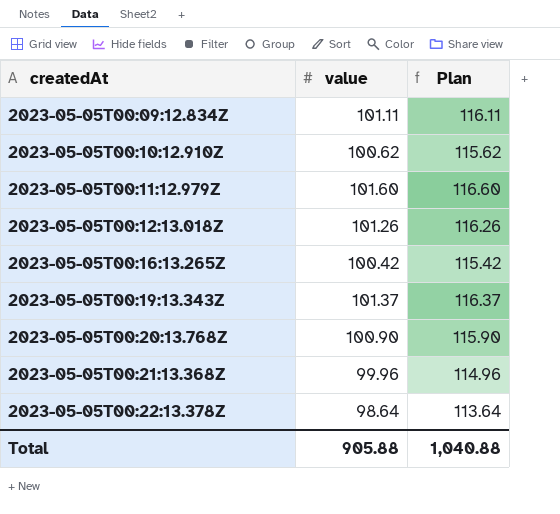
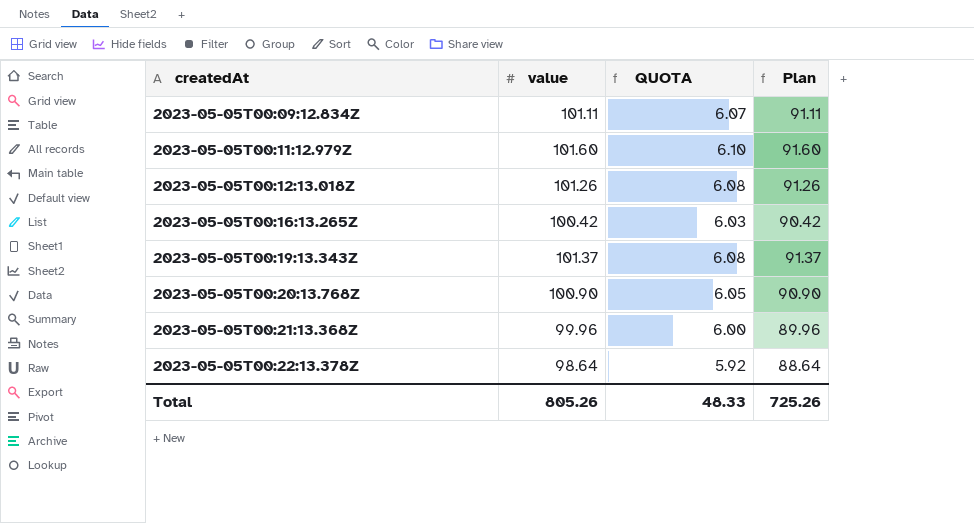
column QUOTA | formula: none -> [value] * 0.06
column Plan | formula: [value] + 15 -> [value] - 10
row 2023-05-05T00:10:12.910Z: 100.62 | 115.62 -> none
Total | value: 905.88 -> 805.26
Total | Plan: 1,040.88 -> 725.26

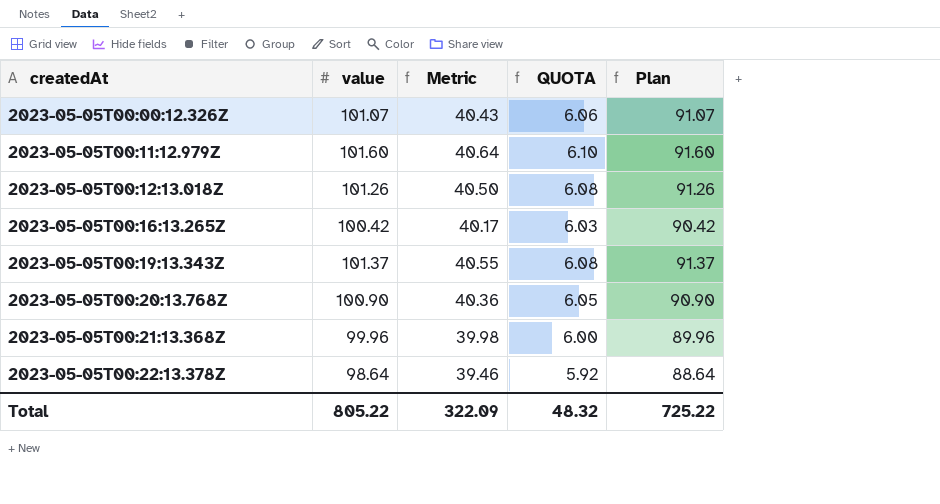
column Metric | formula: none -> [value] * 0.4
row 2023-05-05T00:09:12.834Z: 101.11 | 6.07 | 91.11 -> none
row 2023-05-05T00:00:12.326Z: none -> 101.07 | 40.43 | 6.06 | 91.07
Total | value: 805.26 -> 805.22
Total | QUOTA: 48.33 -> 48.32
Total | Plan: 725.26 -> 725.22

